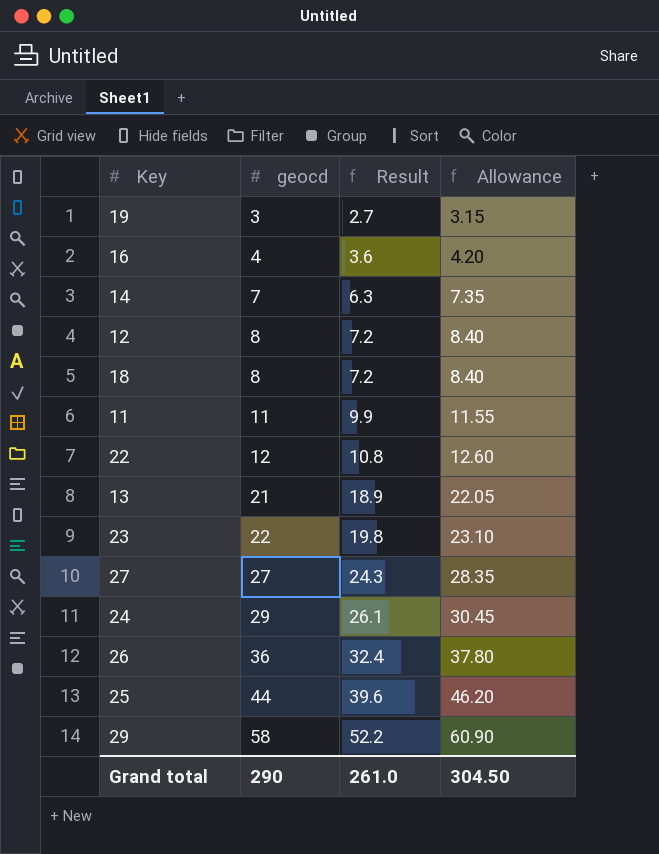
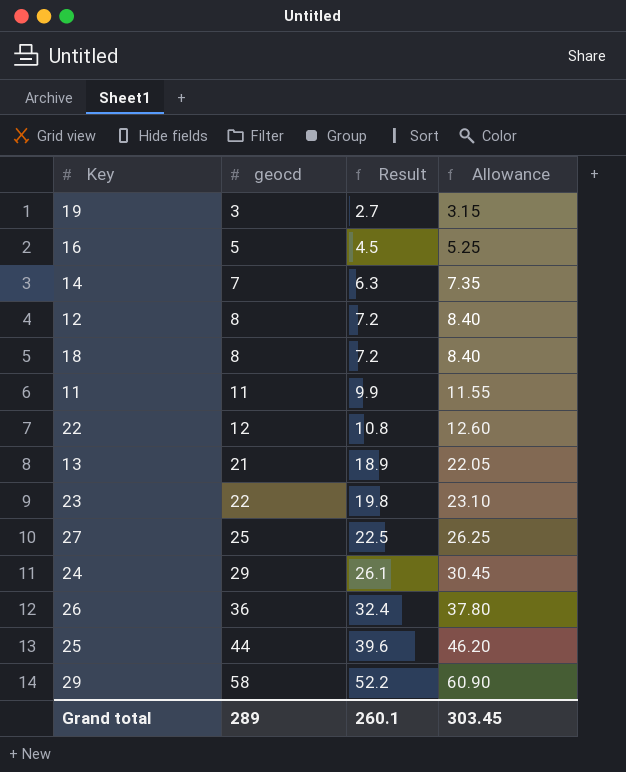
16 | geocd: 4 -> 5
16 | Result: 3.6 -> 4.5
16 | Allowance: 4.20 -> 5.25
27 | geocd: 27 -> 25
27 | Result: 24.3 -> 22.5
27 | Allowance: 28.35 -> 26.25
Grand total | geocd: 290 -> 289
Grand total | Result: 261.0 -> 260.1
Grand total | Allowance: 304.50 -> 303.45

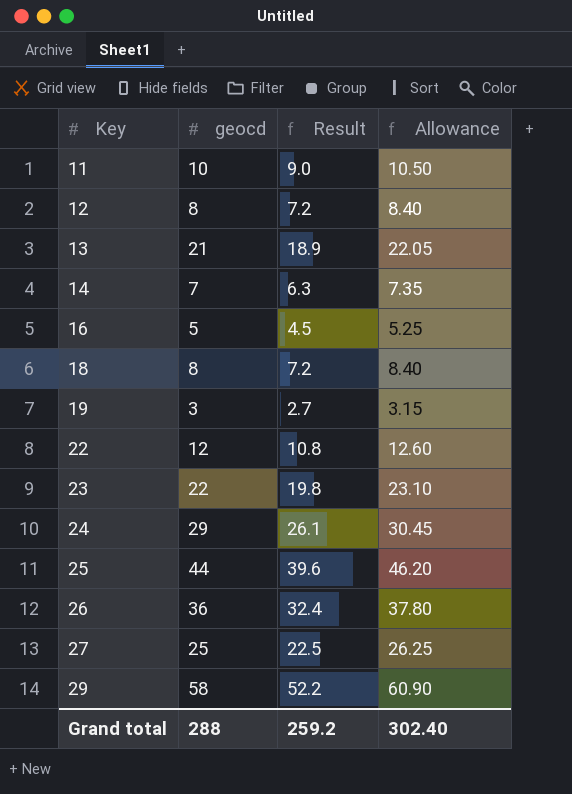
row order: geocd ascending -> Key ascending
11 | geocd: 11 -> 10
11 | Result: 9.9 -> 9.0
11 | Allowance: 11.55 -> 10.50
Grand total | geocd: 289 -> 288
Grand total | Result: 260.1 -> 259.2
Grand total | Allowance: 303.45 -> 302.40

